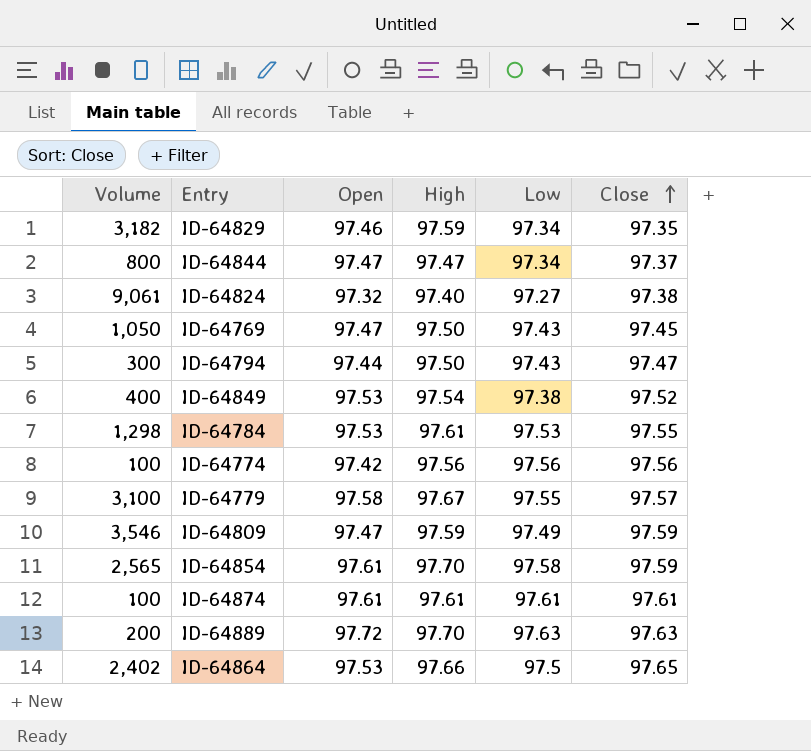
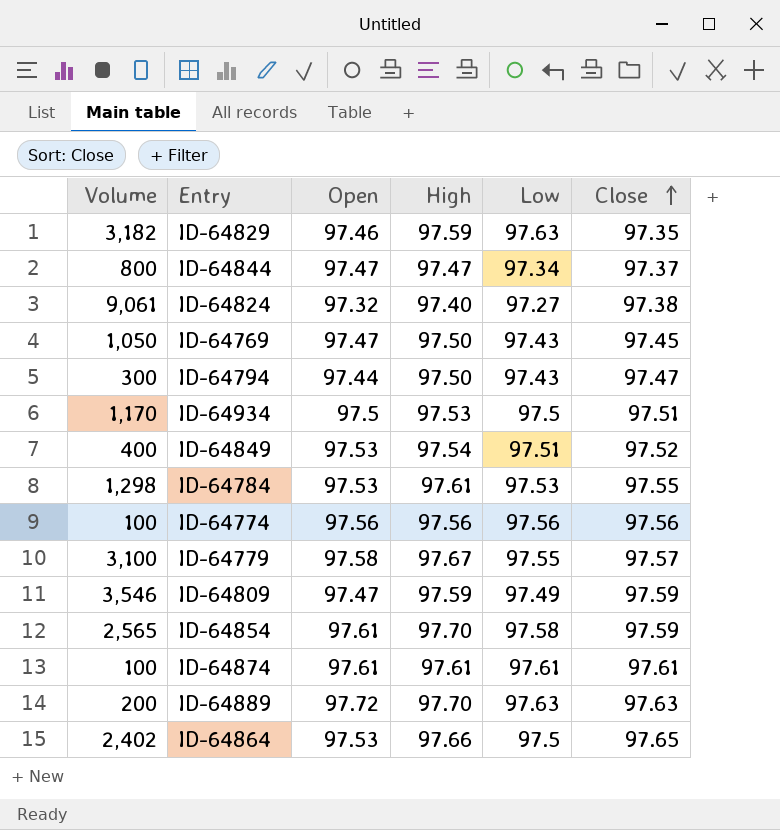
ID-64829 | Low: 97.34 -> 97.63
row ID-64934: none -> 1,170 | 97.5 | 97.53 | 97.5 | 97.51
ID-64849 | Low: 97.38 -> 97.51
ID-64774 | Open: 97.42 -> 97.56

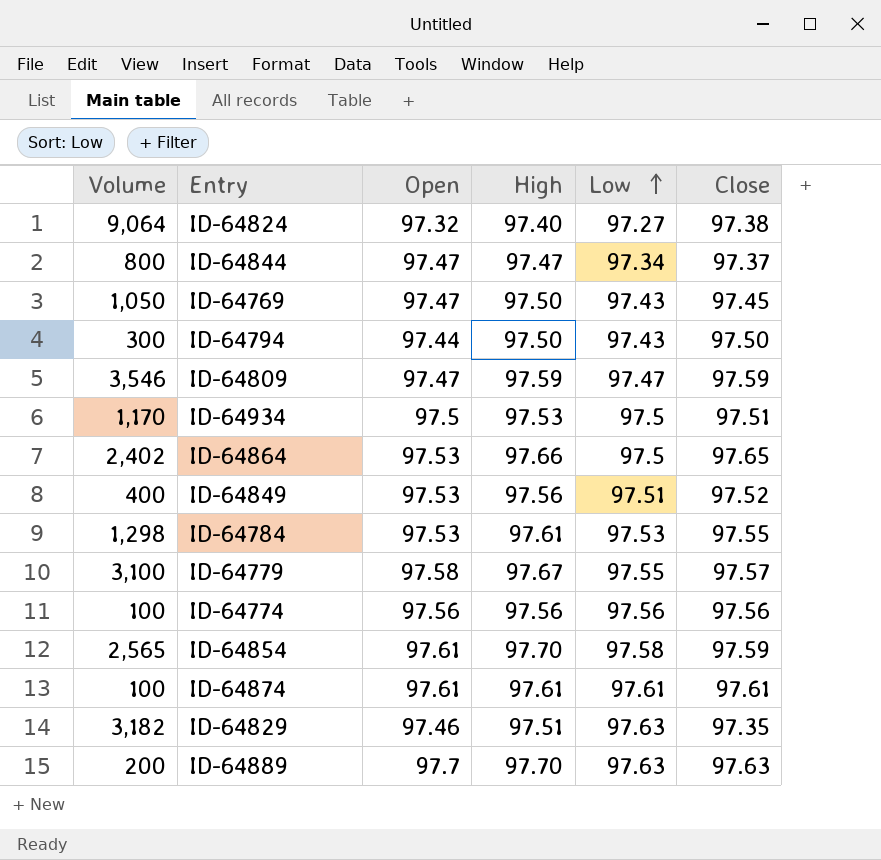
row order: Close ascending -> Low ascending
ID-64824 | Volume: 9,061 -> 9,064
ID-64794 | Close: 97.47 -> 97.50
ID-64809 | Low: 97.49 -> 97.47
ID-64849 | High: 97.54 -> 97.56
ID-64829 | High: 97.59 -> 97.51
ID-64889 | Open: 97.72 -> 97.7

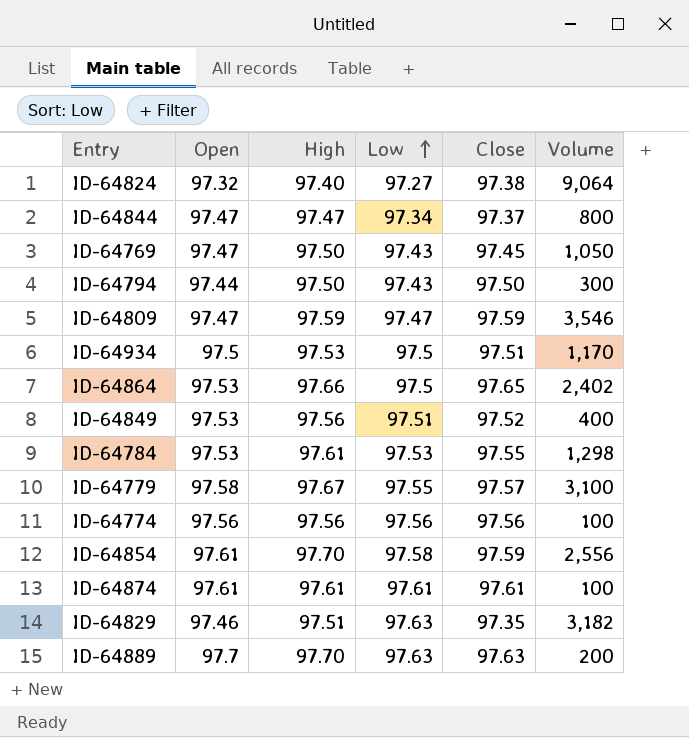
column Volume | position: 1 -> 6
ID-64854 | Volume: 2,565 -> 2,556

